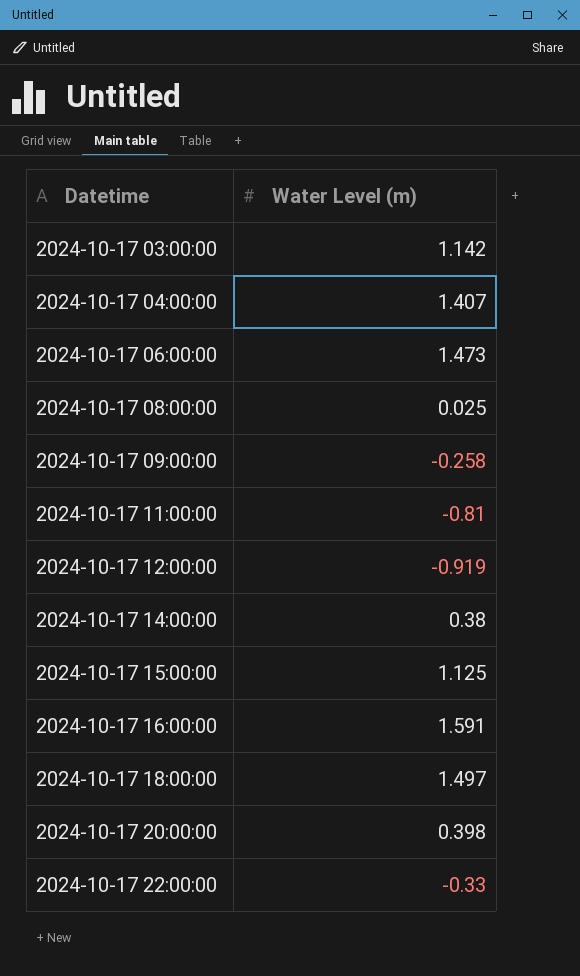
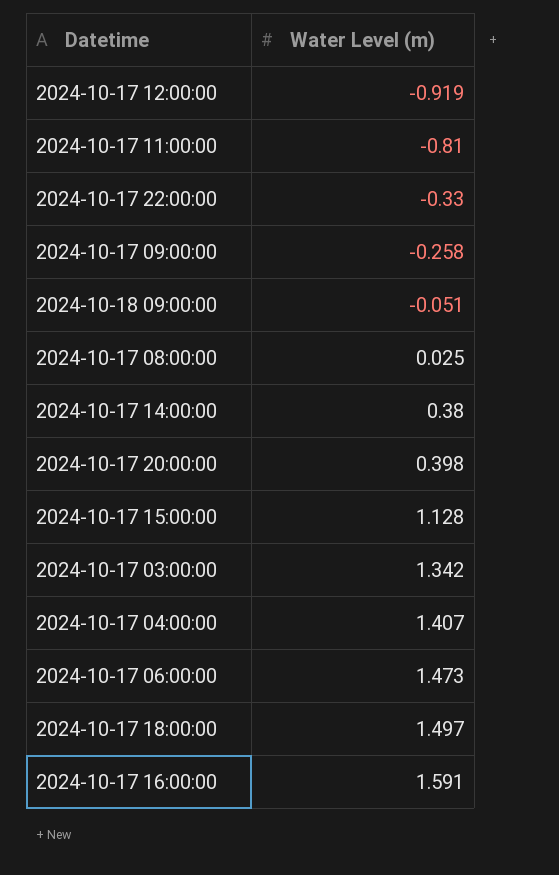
row order: Datetime ascending -> Water Level (m) ascending
row 2024-10-18 09:00:00: none -> -0.051
2024-10-17 15:00:00 | Water Level (m): 1.125 -> 1.128
2024-10-17 03:00:00 | Water Level (m): 1.142 -> 1.342

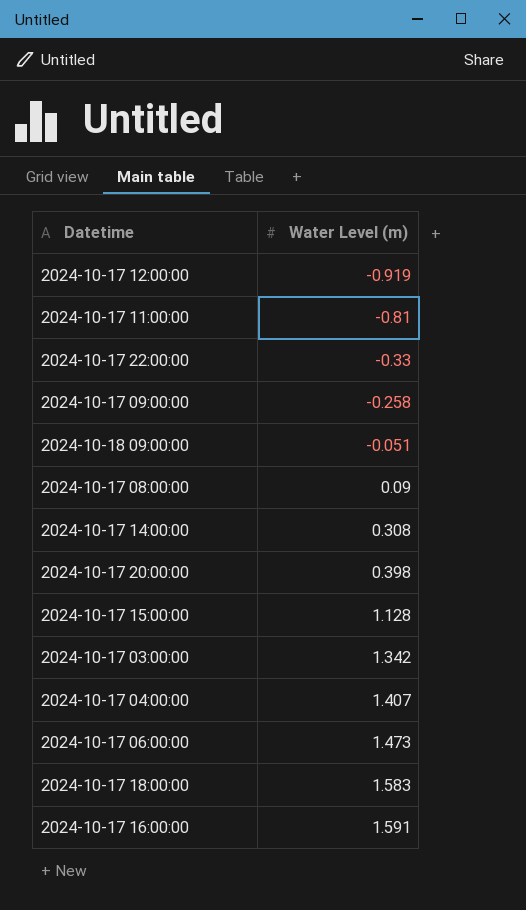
2024-10-17 08:00:00 | Water Level (m): 0.025 -> 0.09
2024-10-17 14:00:00 | Water Level (m): 0.38 -> 0.308
2024-10-17 18:00:00 | Water Level (m): 1.497 -> 1.583

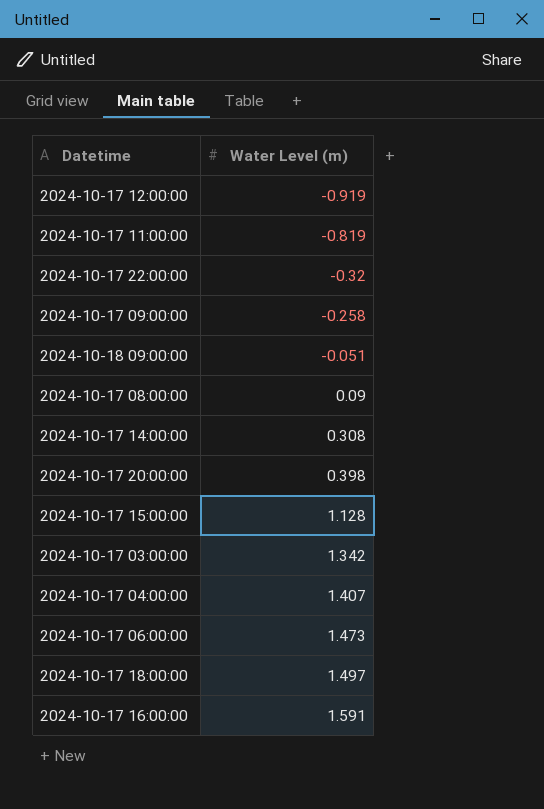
2024-10-17 11:00:00 | Water Level (m): -0.81 -> -0.819
2024-10-17 22:00:00 | Water Level (m): -0.33 -> -0.32
2024-10-17 18:00:00 | Water Level (m): 1.583 -> 1.497

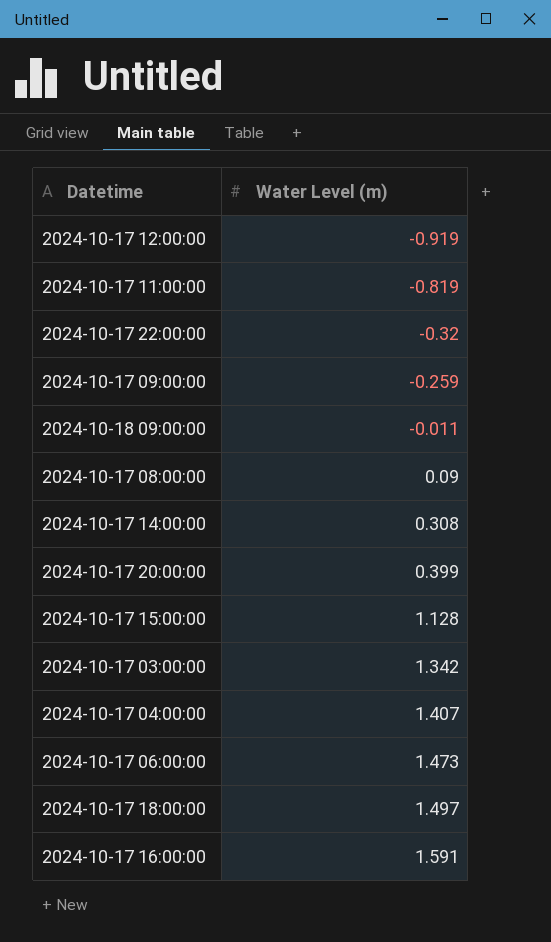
2024-10-17 09:00:00 | Water Level (m): -0.258 -> -0.259
2024-10-18 09:00:00 | Water Level (m): -0.051 -> -0.011
2024-10-17 20:00:00 | Water Level (m): 0.398 -> 0.399

